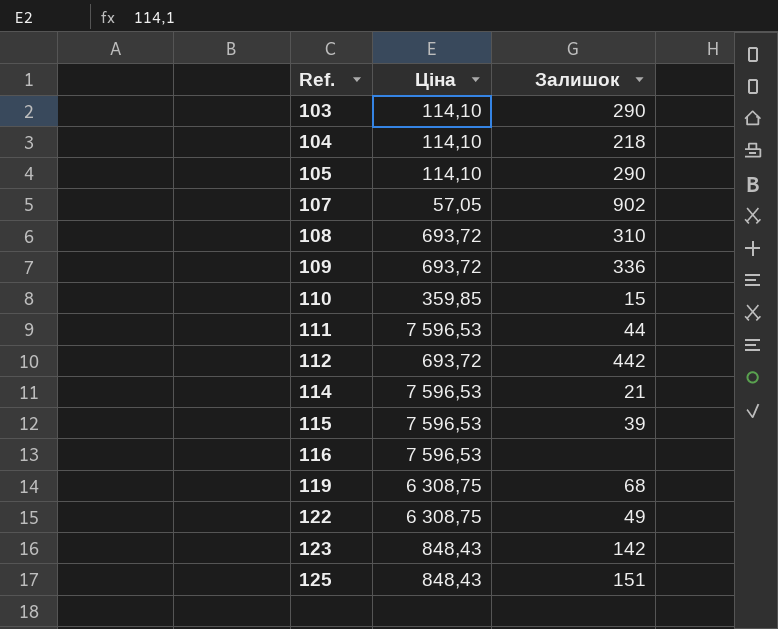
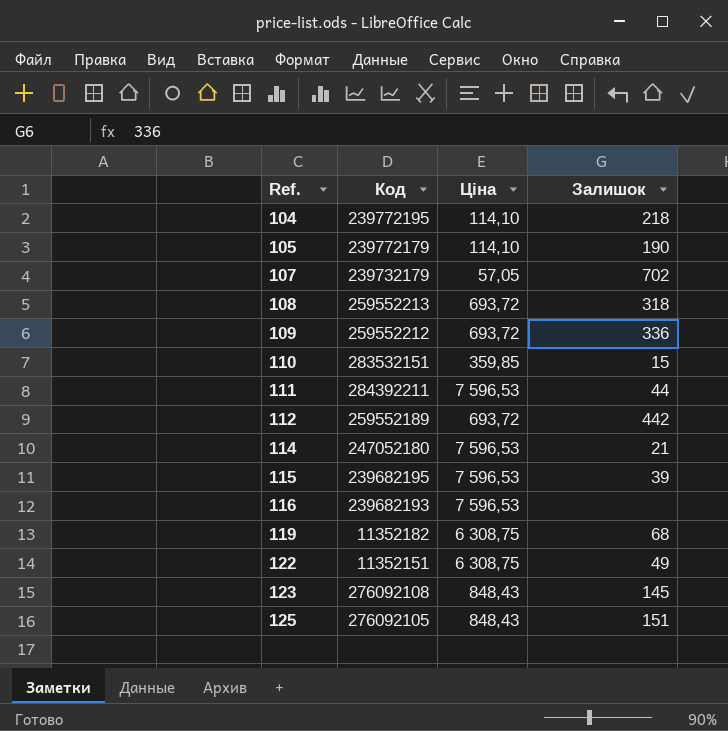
column Код | position: none -> 2
row 103: 114,10 | 290 -> none
105 | Залишок: 290 -> 190
107 | Залишок: 902 -> 702
108 | Залишок: 310 -> 318
123 | Залишок: 142 -> 145

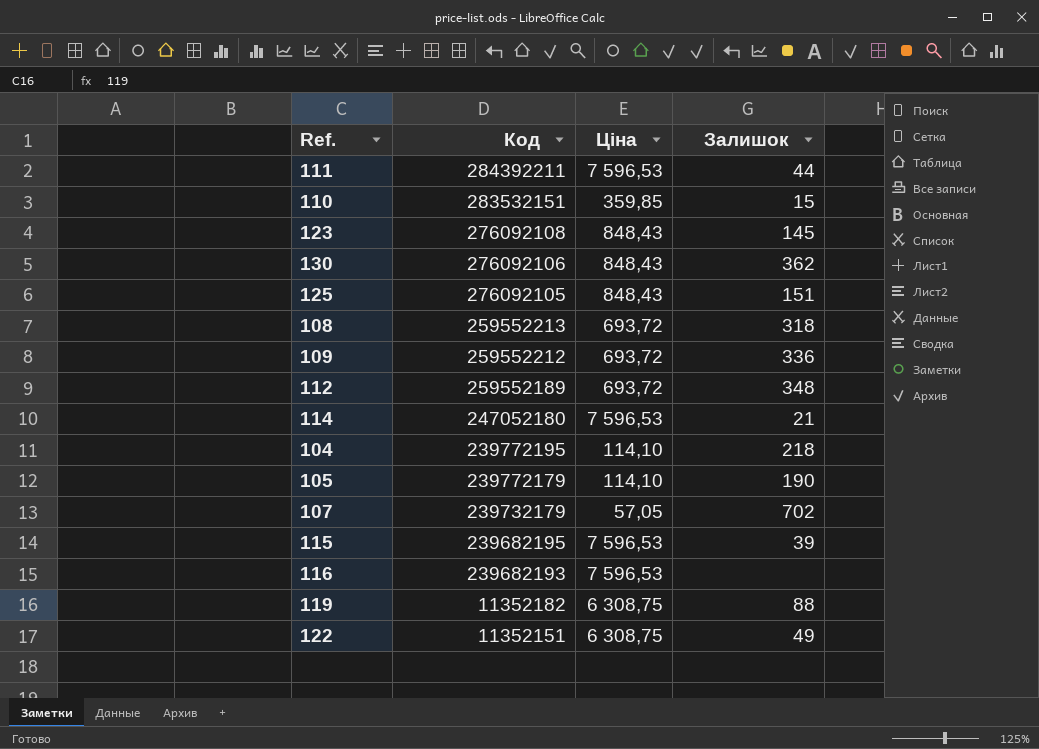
row order: Ref. ascending -> Код descending
row 130: none -> 276092106 | 848,43 | 362
112 | Залишок: 442 -> 348
119 | Залишок: 68 -> 88

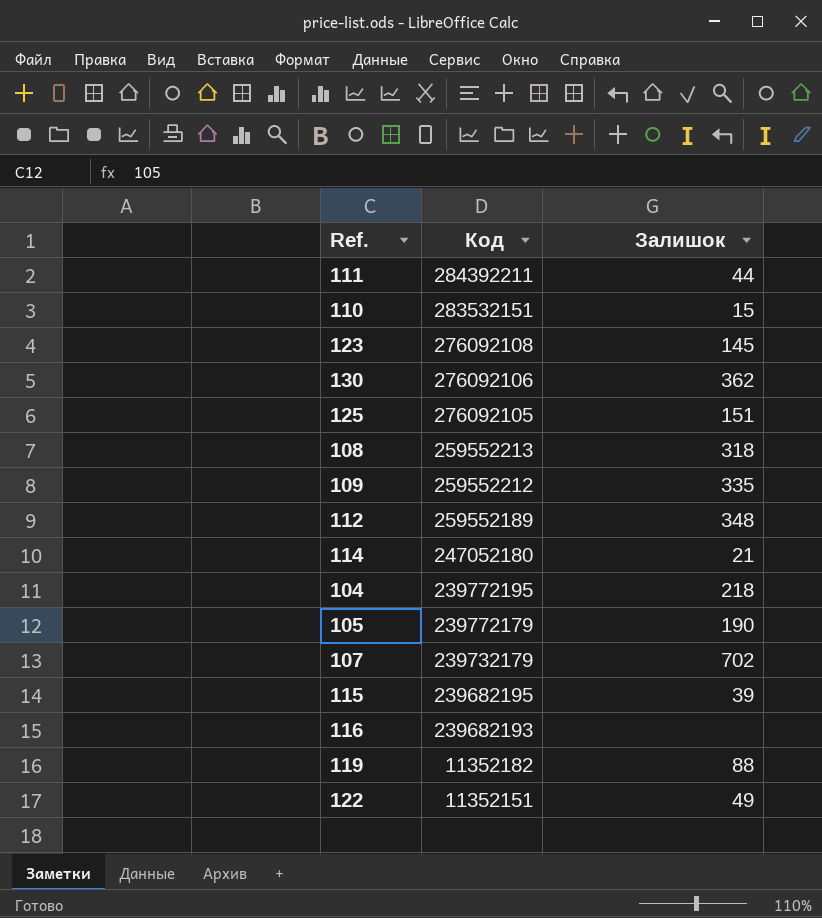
column Ціна | position: 3 -> none
109 | Залишок: 336 -> 335

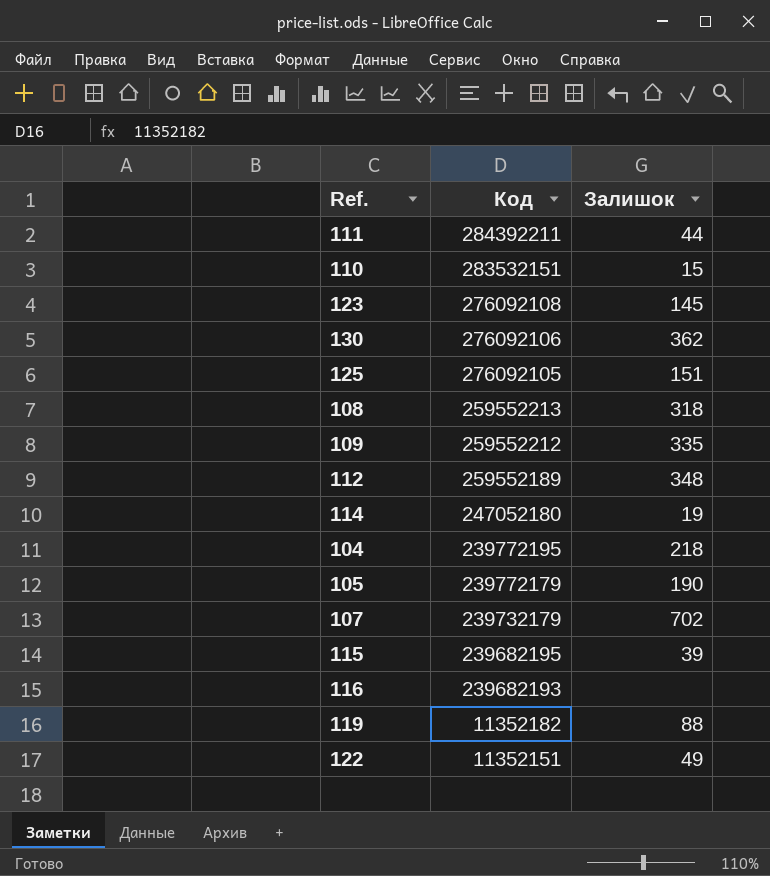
114 | Залишок: 21 -> 19

